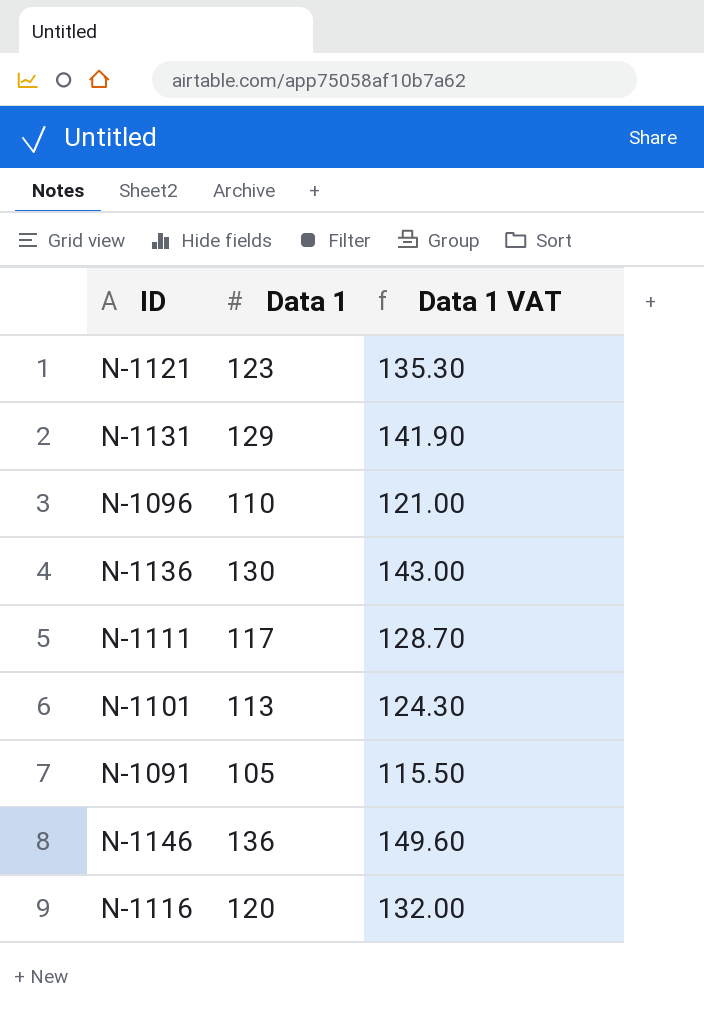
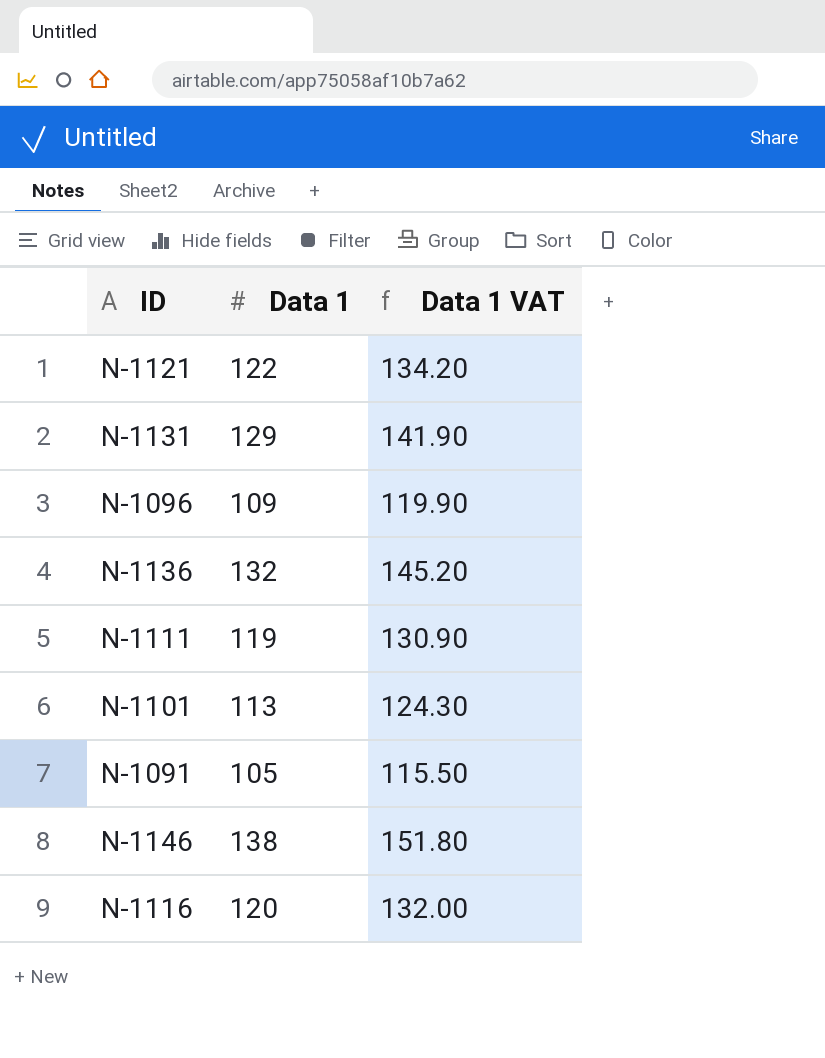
N-1121 | Data 1: 123 -> 122
N-1121 | Data 1 VAT: 135.30 -> 134.20
N-1096 | Data 1: 110 -> 109
N-1096 | Data 1 VAT: 121.00 -> 119.90
N-1136 | Data 1: 130 -> 132
N-1136 | Data 1 VAT: 143.00 -> 145.20
N-1111 | Data 1: 117 -> 119
N-1111 | Data 1 VAT: 128.70 -> 130.90
N-1146 | Data 1: 136 -> 138
N-1146 | Data 1 VAT: 149.60 -> 151.80

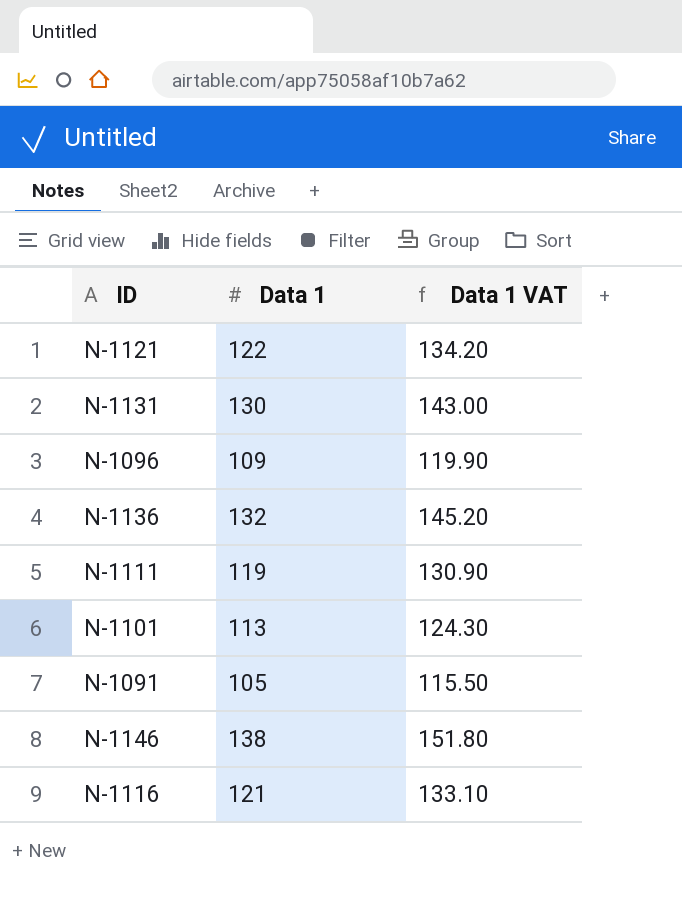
N-1131 | Data 1: 129 -> 130
N-1131 | Data 1 VAT: 141.90 -> 143.00
N-1116 | Data 1: 120 -> 121
N-1116 | Data 1 VAT: 132.00 -> 133.10

